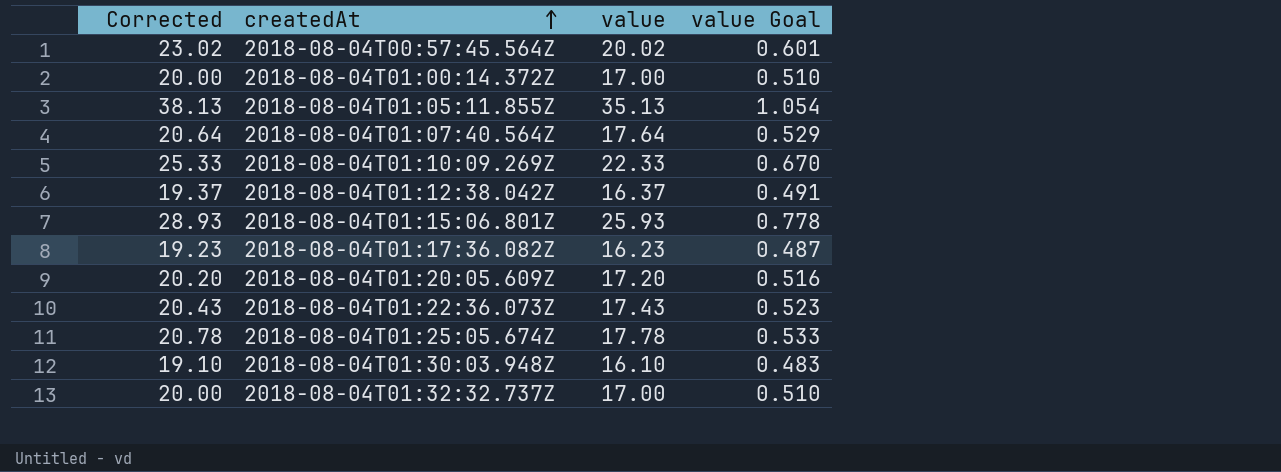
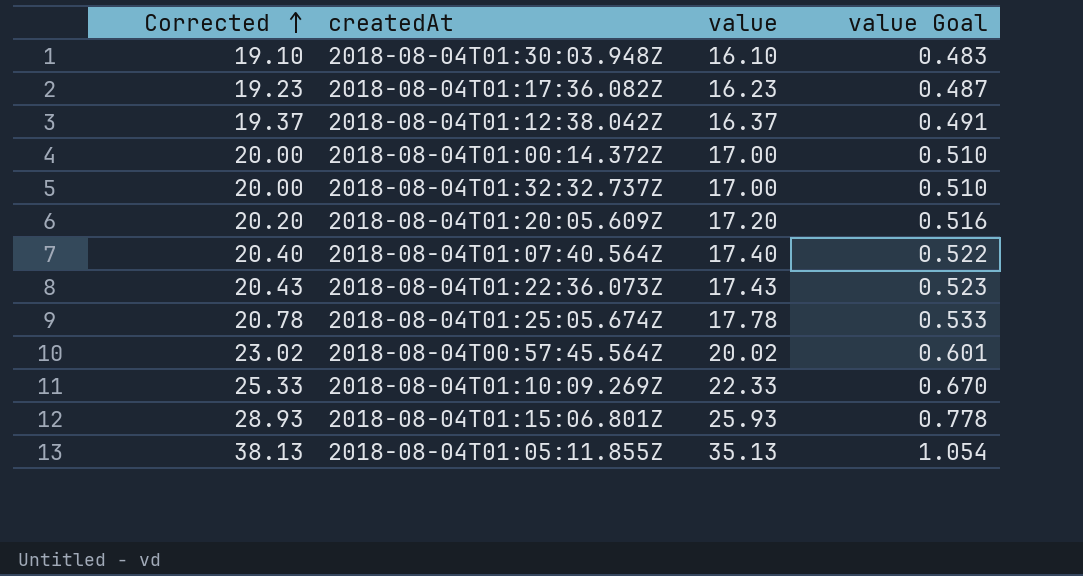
row order: createdAt ascending -> Corrected ascending
2018-08-04T01:07:40.564Z | Corrected: 20.64 -> 20.40
2018-08-04T01:07:40.564Z | value: 17.64 -> 17.40
2018-08-04T01:07:40.564Z | value Goal: 0.529 -> 0.522

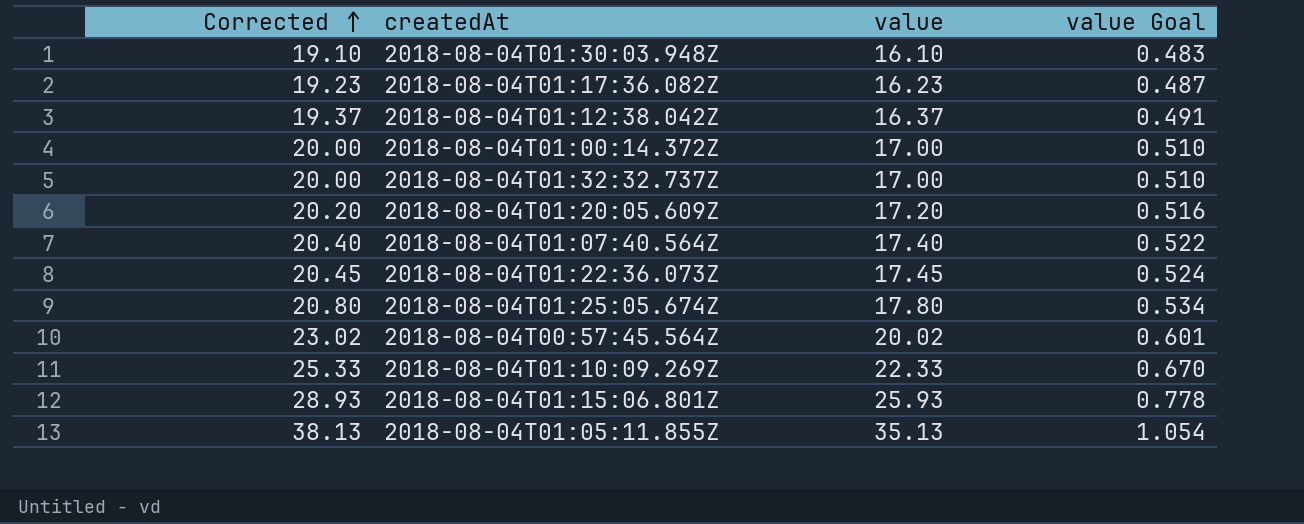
2018-08-04T01:22:36.073Z | Corrected: 20.43 -> 20.45
2018-08-04T01:22:36.073Z | value: 17.43 -> 17.45
2018-08-04T01:22:36.073Z | value Goal: 0.523 -> 0.524
2018-08-04T01:25:05.674Z | Corrected: 20.78 -> 20.80
2018-08-04T01:25:05.674Z | value: 17.78 -> 17.80
2018-08-04T01:25:05.674Z | value Goal: 0.533 -> 0.534

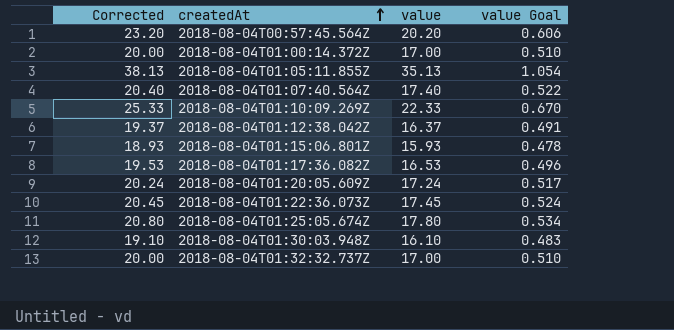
row order: Corrected ascending -> createdAt ascending
2018-08-04T00:57:45.564Z | Corrected: 23.02 -> 23.20
2018-08-04T00:57:45.564Z | value: 20.02 -> 20.20
2018-08-04T00:57:45.564Z | value Goal: 0.601 -> 0.606
2018-08-04T01:15:06.801Z | Corrected: 28.93 -> 18.93
2018-08-04T01:15:06.801Z | value: 25.93 -> 15.93
2018-08-04T01:15:06.801Z | value Goal: 0.778 -> 0.478
2018-08-04T01:17:36.082Z | Corrected: 19.23 -> 19.53
2018-08-04T01:17:36.082Z | value: 16.23 -> 16.53
2018-08-04T01:17:36.082Z | value Goal: 0.487 -> 0.496
2018-08-04T01:20:05.609Z | Corrected: 20.20 -> 20.24
2018-08-04T01:20:05.609Z | value: 17.20 -> 17.24
2018-08-04T01:20:05.609Z | value Goal: 0.516 -> 0.517

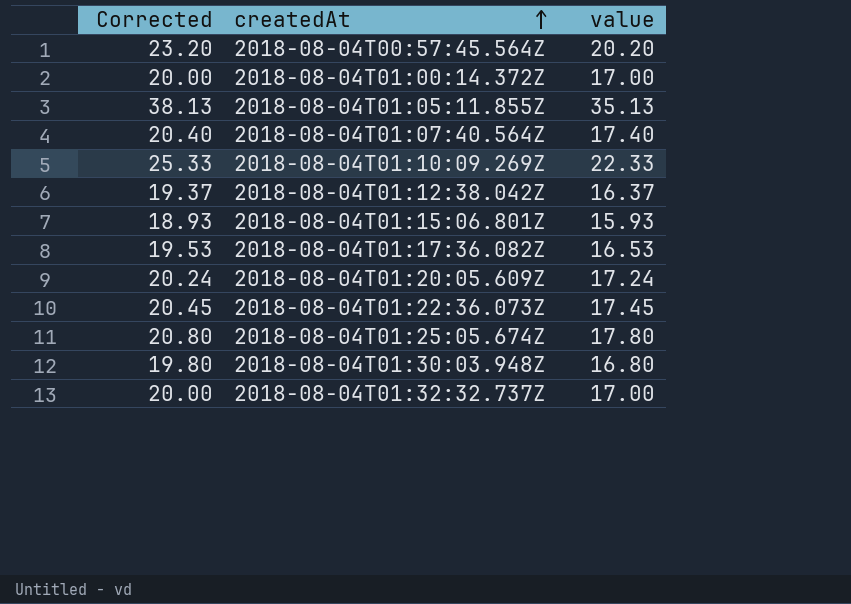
column value Goal | formula: [value] * 0.03 -> none
2018-08-04T01:30:03.948Z | Corrected: 19.10 -> 19.80
2018-08-04T01:30:03.948Z | value: 16.10 -> 16.80

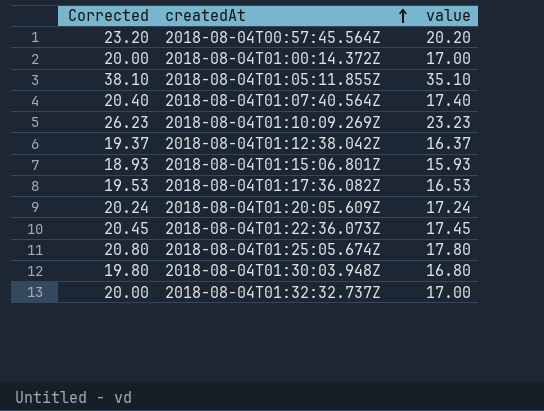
2018-08-04T01:05:11.855Z | Corrected: 38.13 -> 38.10
2018-08-04T01:05:11.855Z | value: 35.13 -> 35.10
2018-08-04T01:10:09.269Z | Corrected: 25.33 -> 26.23
2018-08-04T01:10:09.269Z | value: 22.33 -> 23.23

